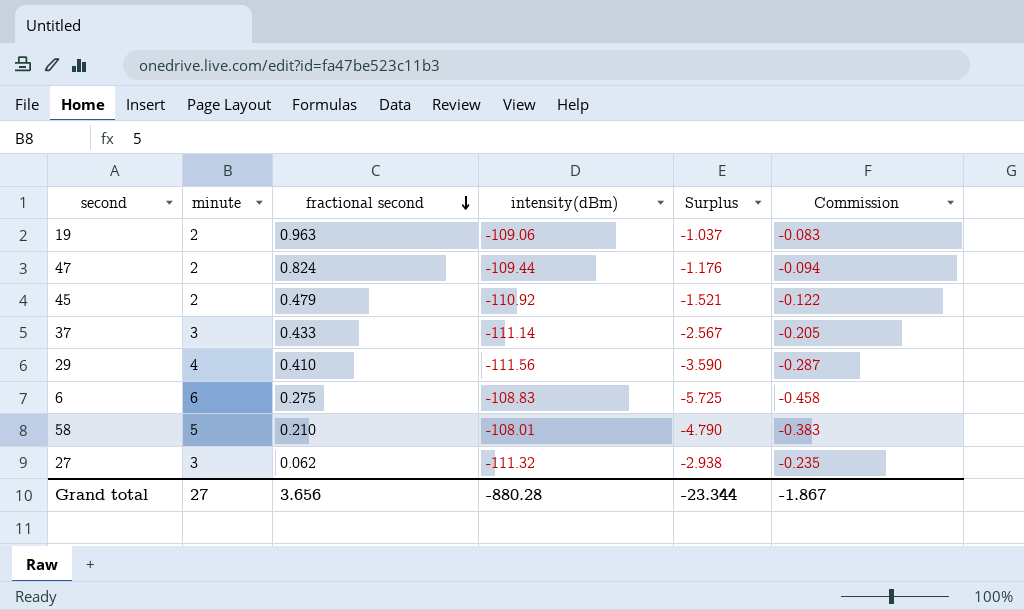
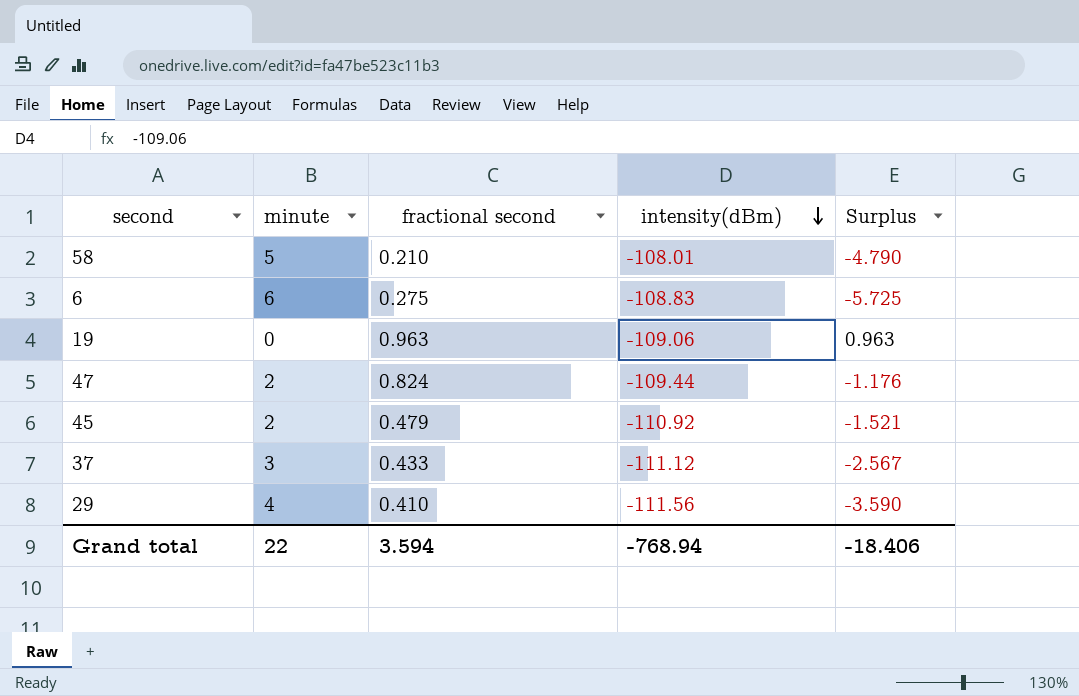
row order: fractional second descending -> intensity(dBm) descending
column Commission | formula: [Surplus] * 0.08 -> none
row 27: 3 | 0.062 | -111.32 | -2.938 | -0.235 -> none
19 | minute: 2 -> 0
19 | Surplus: -1.037 -> 0.963
37 | intensity(dBm): -111.14 -> -111.12
Grand total | minute: 27 -> 22
Grand total | fractional second: 3.656 -> 3.594
Grand total | intensity(dBm): -880.28 -> -768.94
Grand total | Surplus: -23.344 -> -18.406

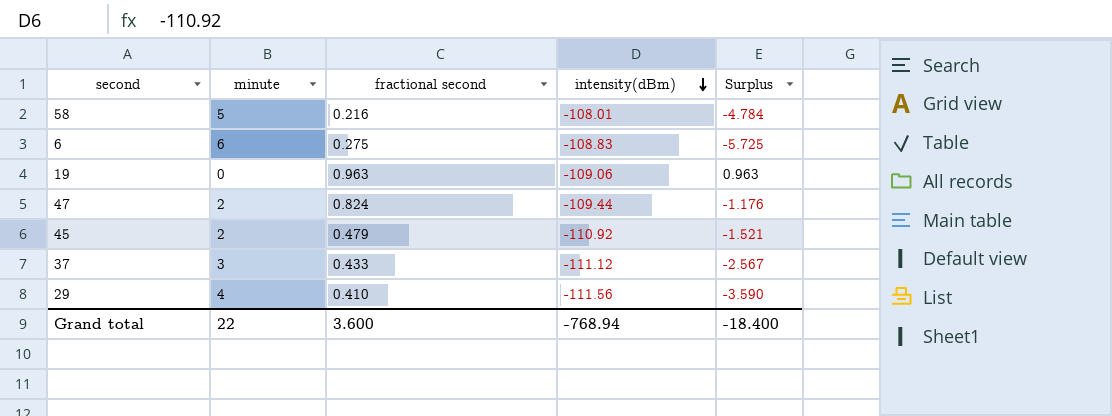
58 | fractional second: 0.210 -> 0.216
58 | Surplus: -4.790 -> -4.784
Grand total | fractional second: 3.594 -> 3.600
Grand total | Surplus: -18.406 -> -18.400

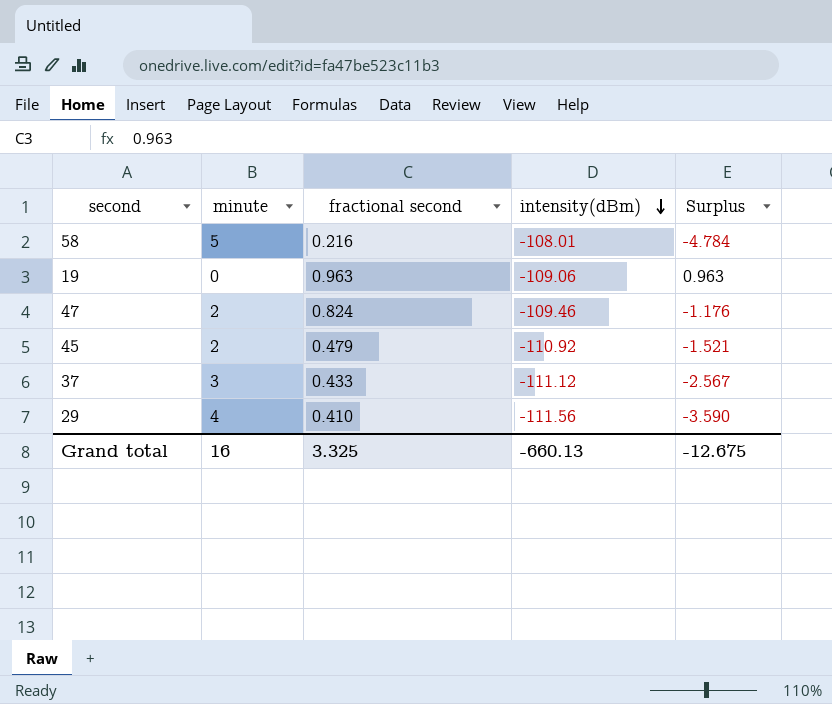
row 6: 6 | 0.275 | -108.83 | -5.725 -> none
47 | intensity(dBm): -109.44 -> -109.46
Grand total | minute: 22 -> 16
Grand total | fractional second: 3.600 -> 3.325
Grand total | intensity(dBm): -768.94 -> -660.13
Grand total | Surplus: -18.400 -> -12.675

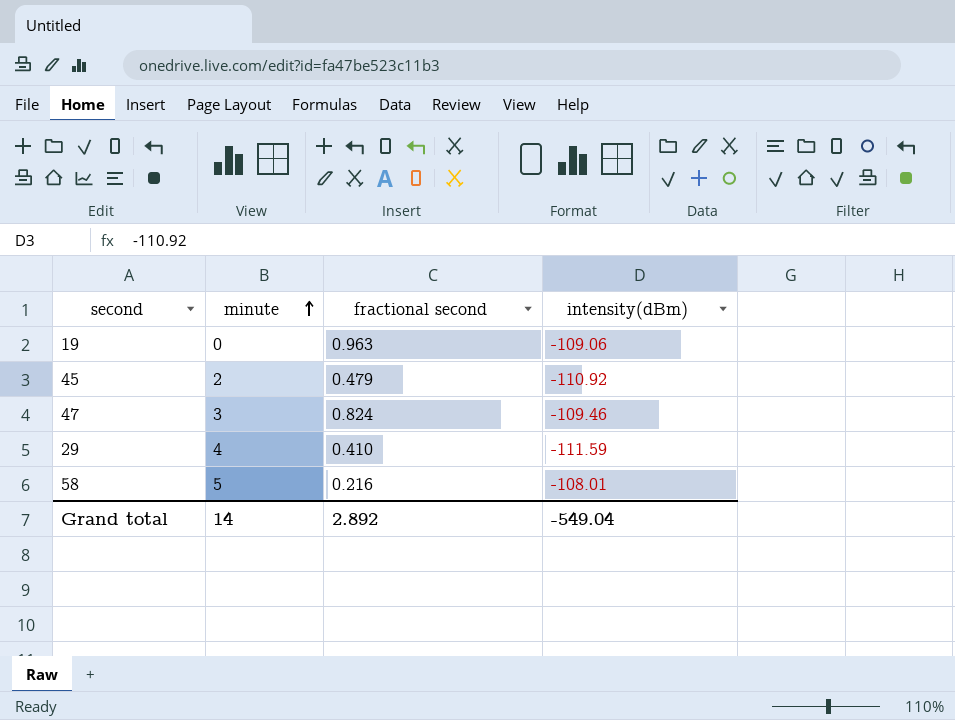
row order: intensity(dBm) descending -> minute ascending
column Surplus | formula: [fractional second] - [minute] -> none
row 37: 3 | 0.433 | -111.12 | -2.567 -> none
47 | minute: 2 -> 3
29 | intensity(dBm): -111.56 -> -111.59
Grand total | minute: 16 -> 14
Grand total | fractional second: 3.325 -> 2.892
Grand total | intensity(dBm): -660.13 -> -549.04

